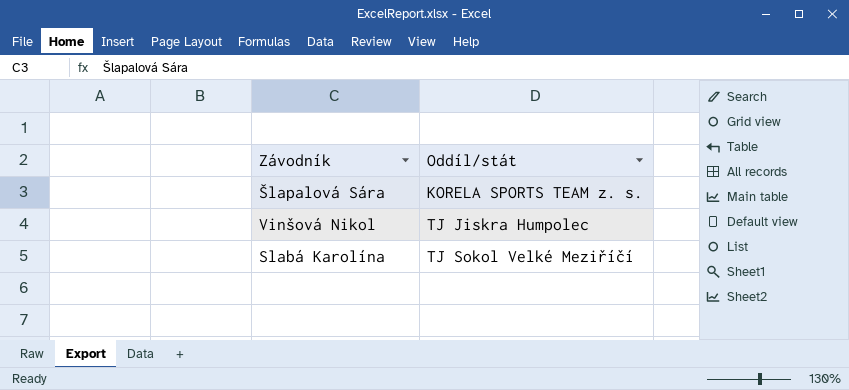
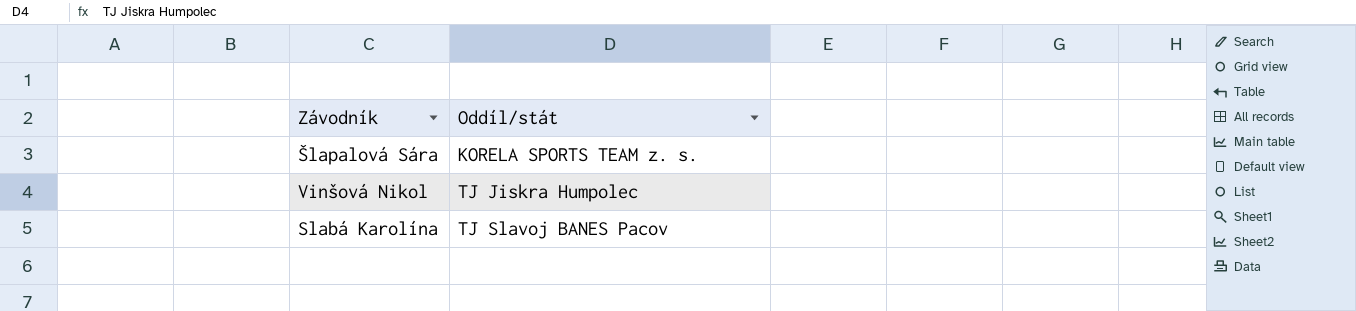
Slabá Karolína | Oddíl/stát: TJ Sokol Velké Meziříčí -> TJ Slavoj BANES Pacov

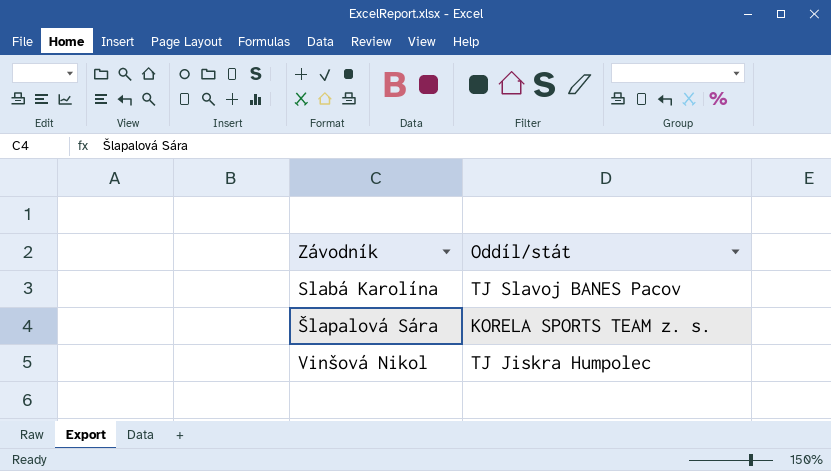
row order: Oddíl/stát ascending -> Závodník ascending

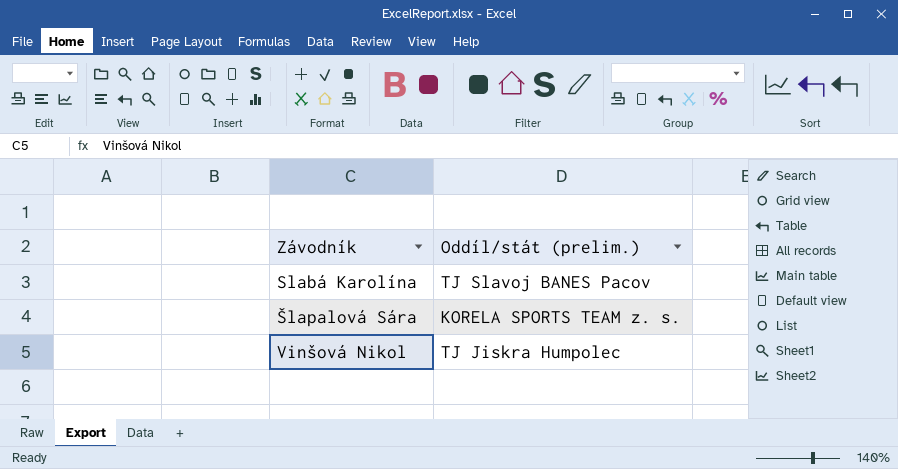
column name: Oddíl/stát -> Oddíl/stát (prelim.)

